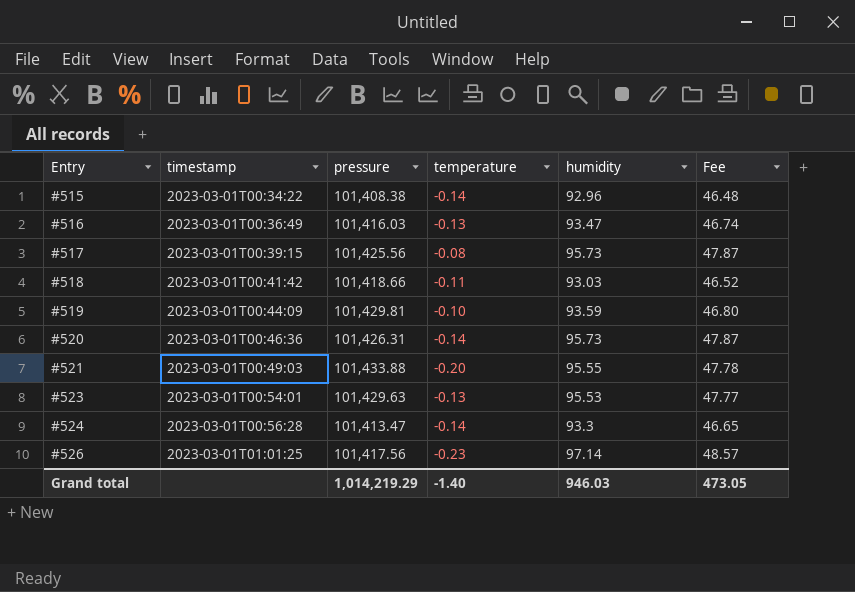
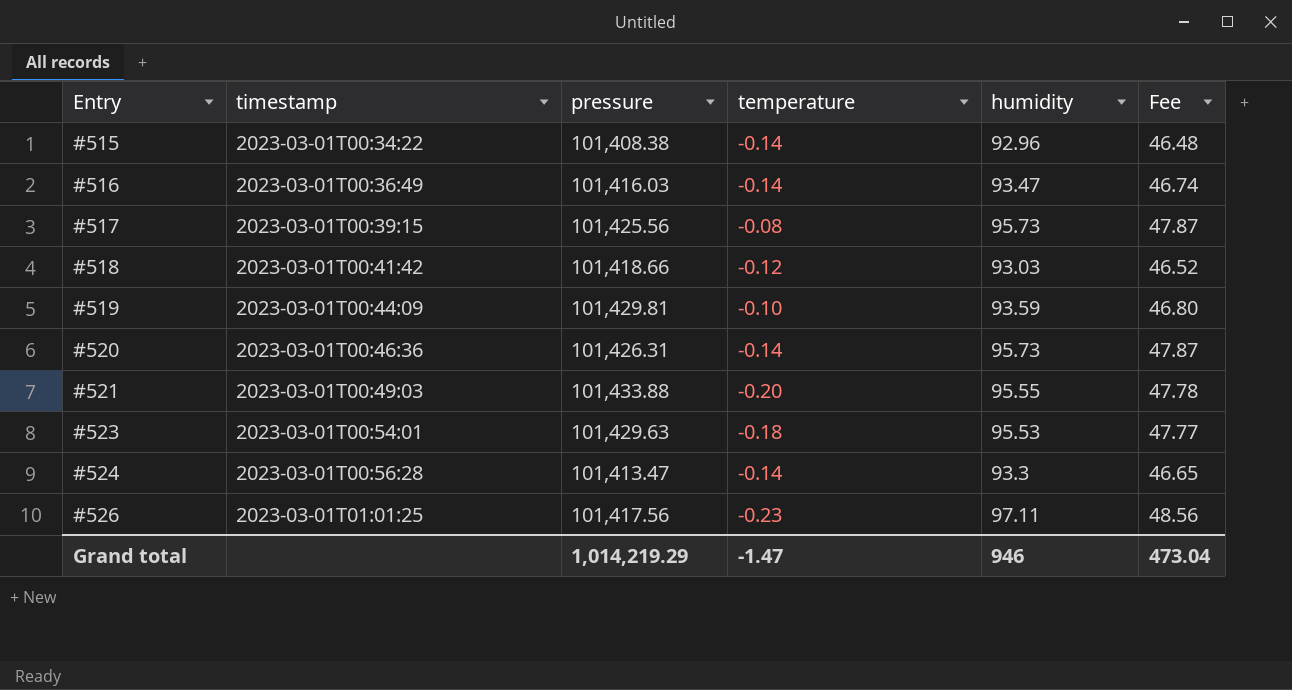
#516 | temperature: -0.13 -> -0.14
#518 | temperature: -0.11 -> -0.12
#523 | temperature: -0.13 -> -0.18
#526 | humidity: 97.14 -> 97.11
#526 | Fee: 48.57 -> 48.56
Grand total | temperature: -1.40 -> -1.47
Grand total | humidity: 946.03 -> 946
Grand total | Fee: 473.05 -> 473.04

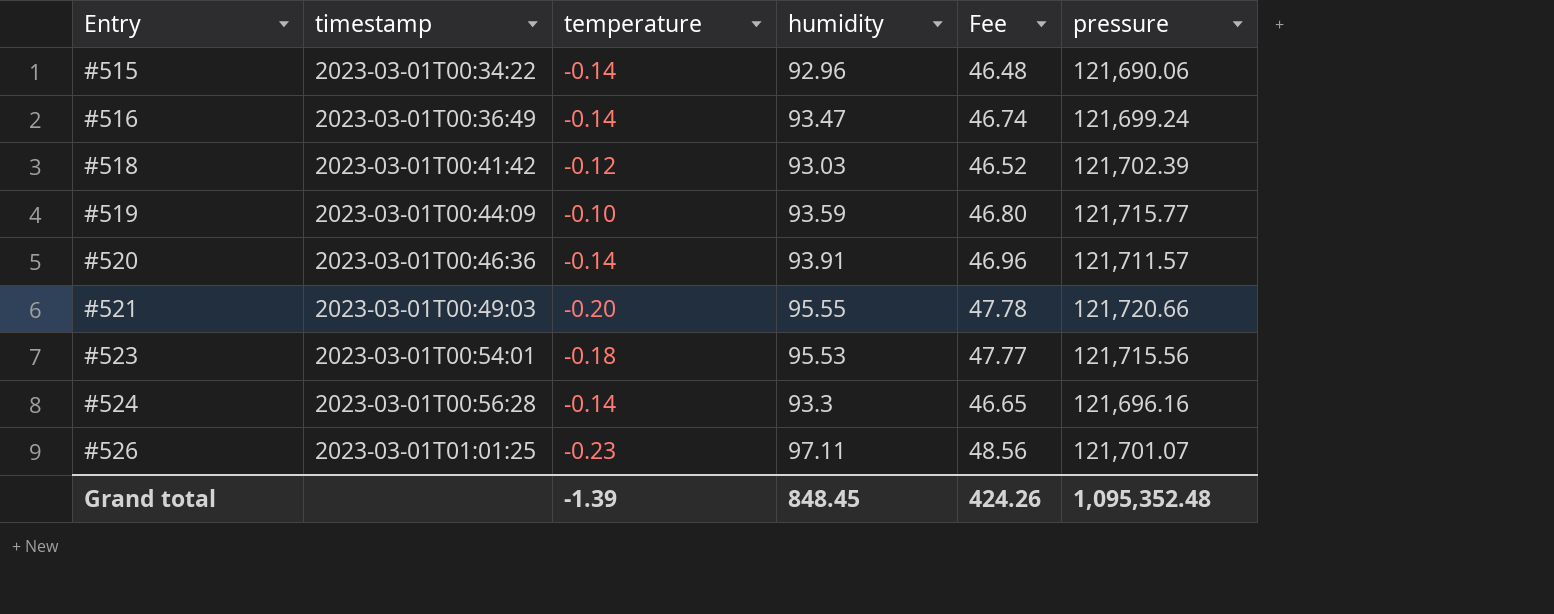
column pressure | position: 3 -> 6
row #517: 2023-03-01T00:39:15 | 101,425.56 | -0.08 | 95.73 | 47.87 -> none
#515 | pressure: 101,408.38 -> 121,690.06
#516 | pressure: 101,416.03 -> 121,699.24
#518 | pressure: 101,418.66 -> 121,702.39
#519 | pressure: 101,429.81 -> 121,715.77
#520 | humidity: 95.73 -> 93.91
#520 | Fee: 47.87 -> 46.96
#520 | pressure: 101,426.31 -> 121,711.57
#521 | pressure: 101,433.88 -> 121,720.66
#523 | pressure: 101,429.63 -> 121,715.56
#524 | pressure: 101,413.47 -> 121,696.16
#526 | pressure: 101,417.56 -> 121,701.07
Grand total | temperature: -1.47 -> -1.39
Grand total | humidity: 946 -> 848.45
Grand total | Fee: 473.04 -> 424.26
Grand total | pressure: 1,014,219.29 -> 1,095,352.48

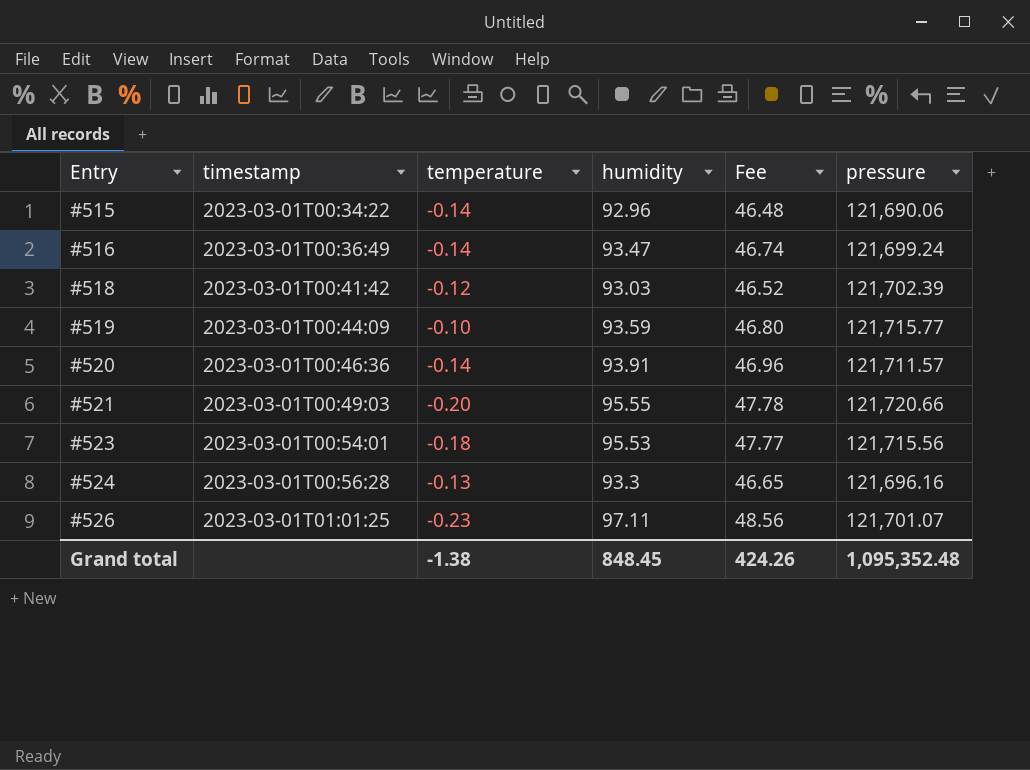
#524 | temperature: -0.14 -> -0.13
Grand total | temperature: -1.39 -> -1.38

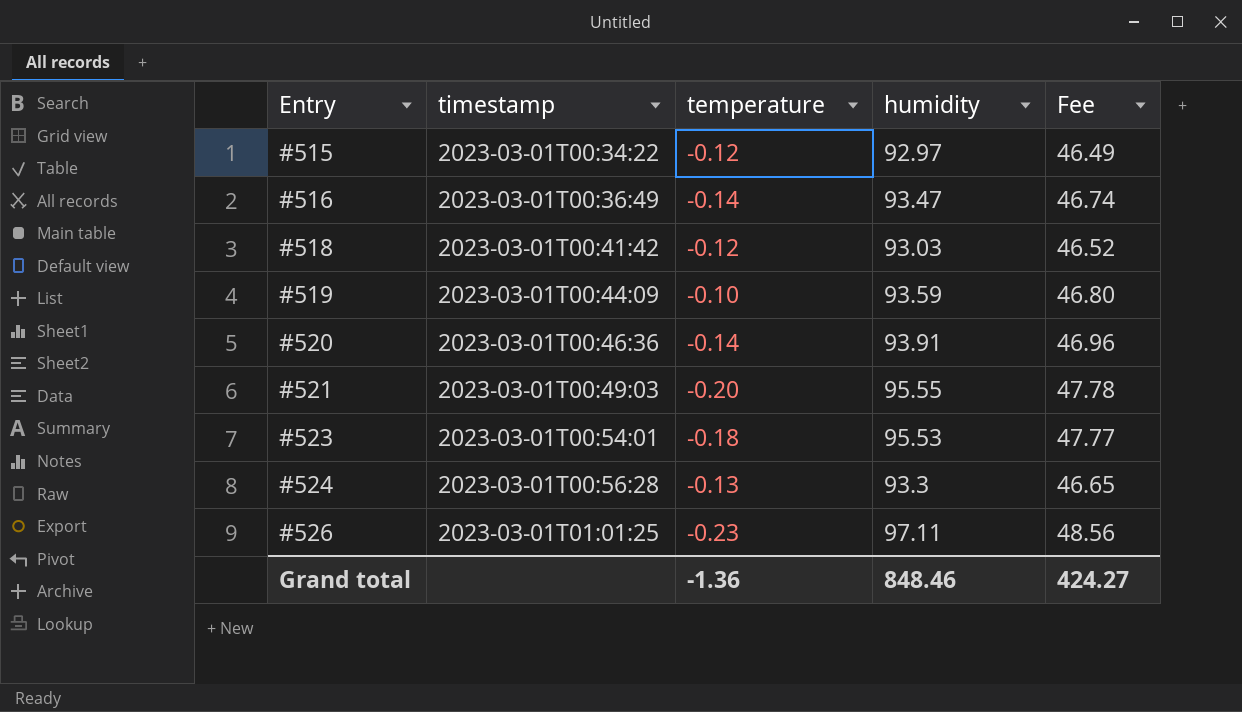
column pressure | position: 6 -> none
#515 | temperature: -0.14 -> -0.12
#515 | humidity: 92.96 -> 92.97
#515 | Fee: 46.48 -> 46.49
Grand total | temperature: -1.38 -> -1.36
Grand total | humidity: 848.45 -> 848.46
Grand total | Fee: 424.26 -> 424.27

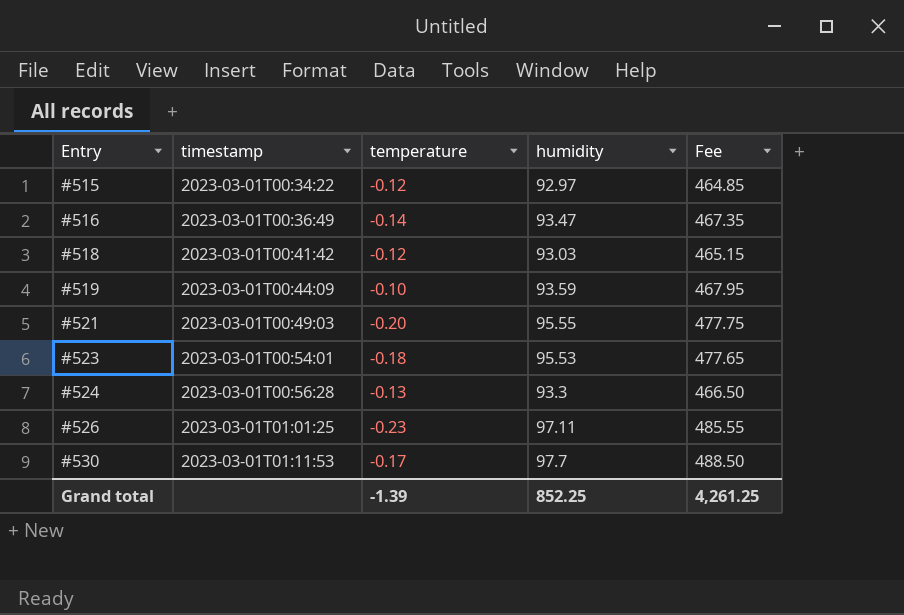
column Fee | formula: [humidity] * 0.5 -> [humidity] * 5
row #520: 2023-03-01T00:46:36 | -0.14 | 93.91 | 46.96 -> none
row #530: none -> 2023-03-01T01:11:53 | -0.17 | 97.7 | 488.50
Grand total | temperature: -1.36 -> -1.39
Grand total | humidity: 848.46 -> 852.25
Grand total | Fee: 424.27 -> 4,261.25

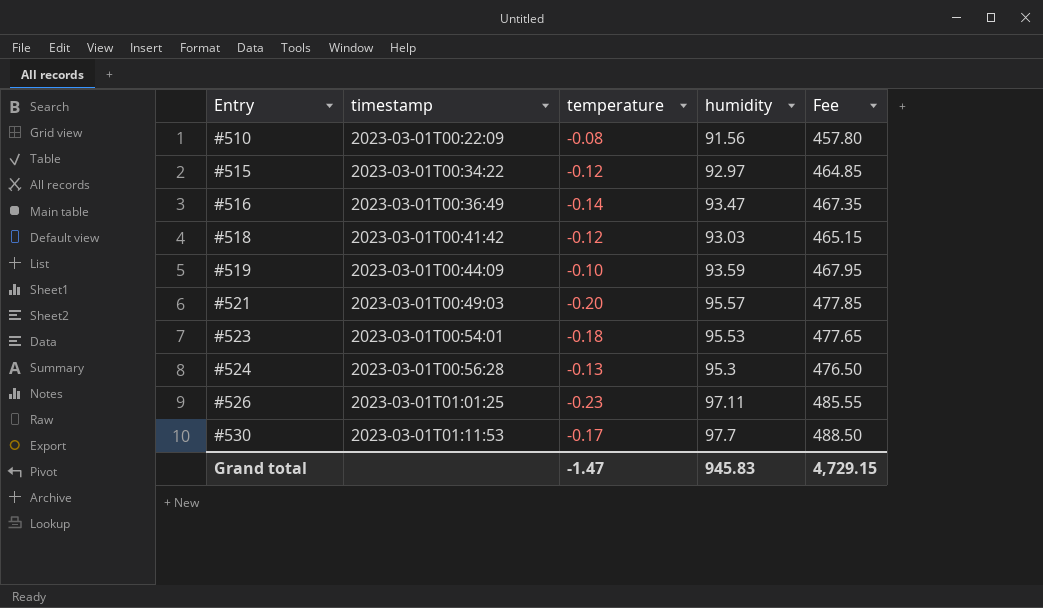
row #510: none -> 2023-03-01T00:22:09 | -0.08 | 91.56 | 457.80
#521 | humidity: 95.55 -> 95.57
#521 | Fee: 477.75 -> 477.85
#524 | humidity: 93.3 -> 95.3
#524 | Fee: 466.50 -> 476.50
Grand total | temperature: -1.39 -> -1.47
Grand total | humidity: 852.25 -> 945.83
Grand total | Fee: 4,261.25 -> 4,729.15

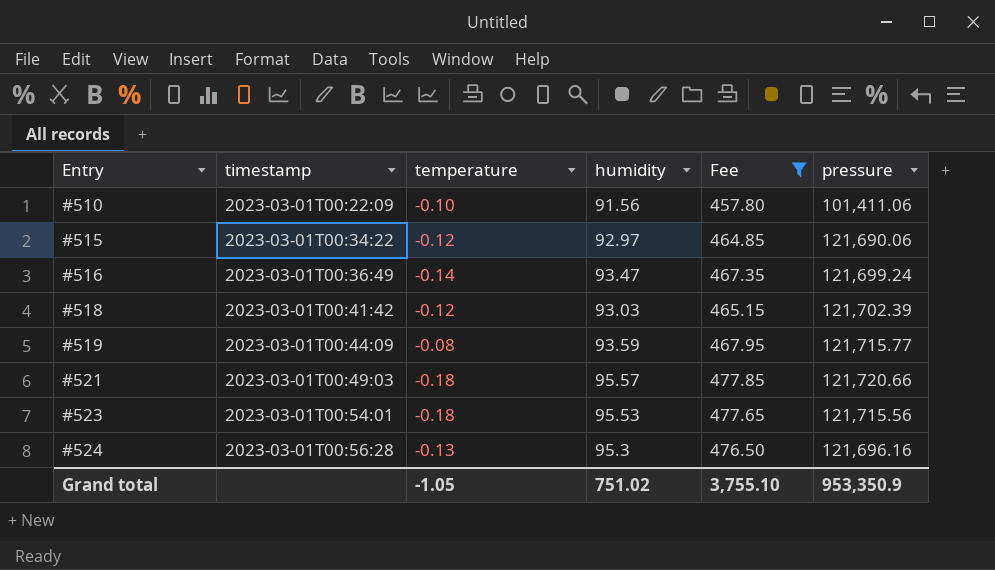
filter: none -> Fee <= 477.85
column pressure | position: none -> 6
#510 | temperature: -0.08 -> -0.10
#519 | temperature: -0.10 -> -0.08
#521 | temperature: -0.20 -> -0.18
Grand total | temperature: -1.47 -> -1.05
Grand total | humidity: 945.83 -> 751.02
Grand total | Fee: 4,729.15 -> 3,755.10

